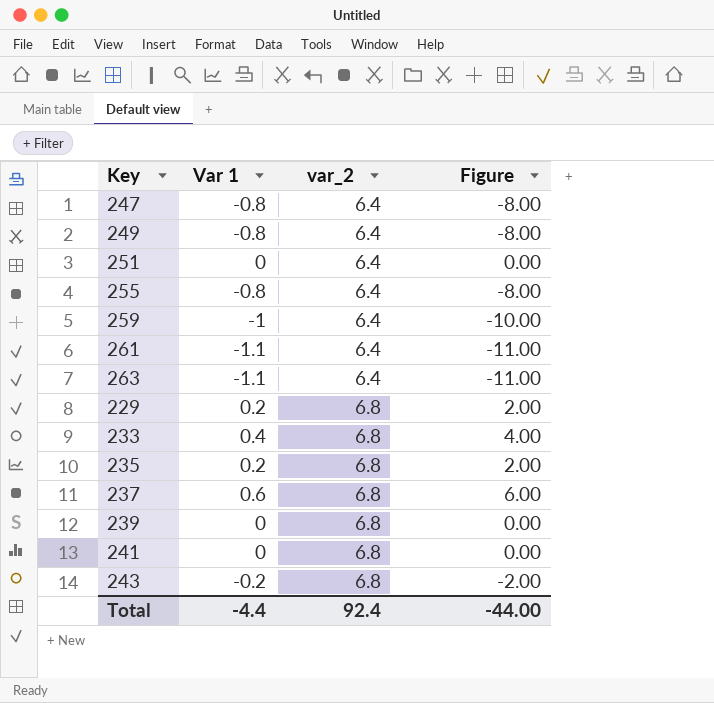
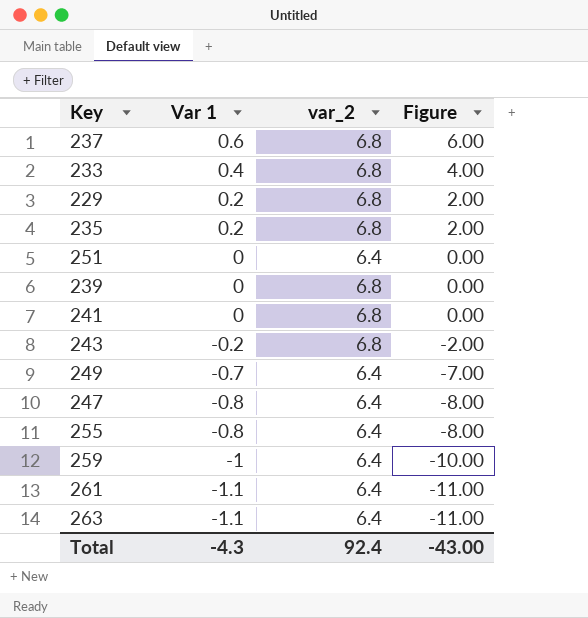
row order: var_2 ascending -> Var 1 descending
249 | Var 1: -0.8 -> -0.7
249 | Figure: -8.00 -> -7.00
Total | Var 1: -4.4 -> -4.3
Total | Figure: -44.00 -> -43.00

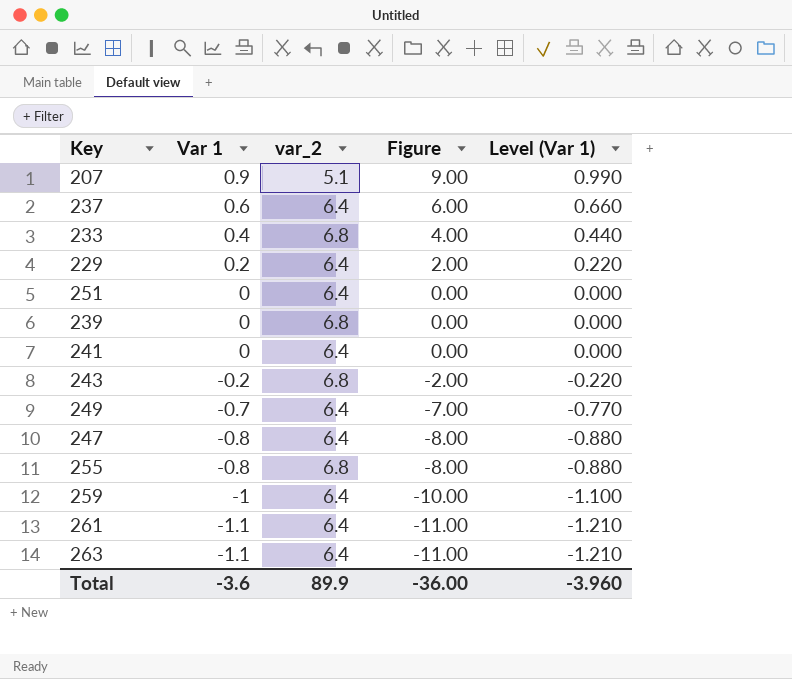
column Level (Var 1) | formula: none -> [Var 1] * 1.1
row 235: 0.2 | 6.8 | 2.00 -> none
row 207: none -> 0.9 | 5.1 | 9.00 | 0.990
237 | var_2: 6.8 -> 6.4
229 | var_2: 6.8 -> 6.4
241 | var_2: 6.8 -> 6.4
255 | var_2: 6.4 -> 6.8
Total | Var 1: -4.3 -> -3.6
Total | var_2: 92.4 -> 89.9
Total | Figure: -43.00 -> -36.00

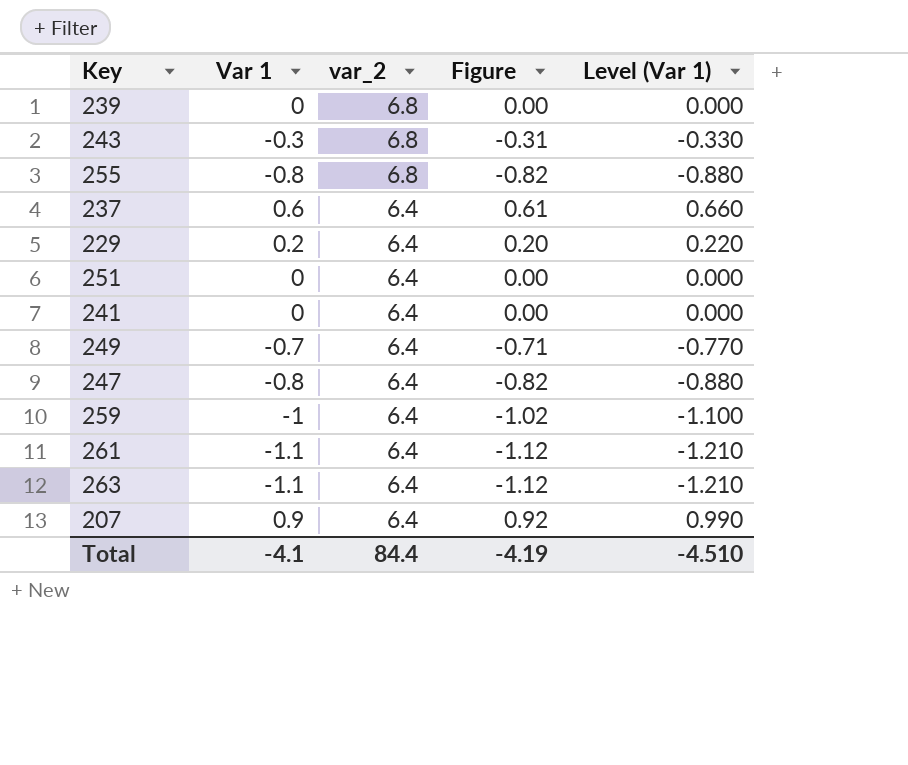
row order: Var 1 descending -> var_2 descending
column Figure | formula: [Var 1] * 10 -> [Var 1] * 1.02
row 233: 0.4 | 6.8 | 4.00 | 0.440 -> none
243 | Var 1: -0.2 -> -0.3
243 | Level (Var 1): -0.220 -> -0.330
207 | var_2: 5.1 -> 6.4
Total | Var 1: -3.6 -> -4.1
Total | var_2: 89.9 -> 84.4
Total | Figure: -36.00 -> -4.19
Total | Level (Var 1): -3.960 -> -4.510

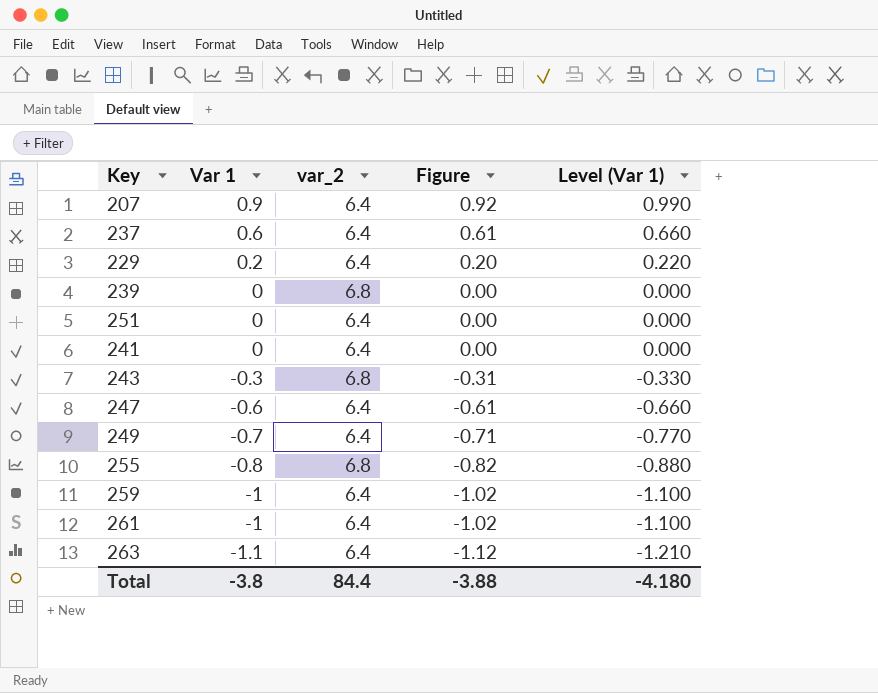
row order: var_2 descending -> Var 1 descending
247 | Var 1: -0.8 -> -0.6
247 | Figure: -0.82 -> -0.61
247 | Level (Var 1): -0.880 -> -0.660
261 | Var 1: -1.1 -> -1
261 | Figure: -1.12 -> -1.02
261 | Level (Var 1): -1.210 -> -1.100
Total | Var 1: -4.1 -> -3.8
Total | Figure: -4.19 -> -3.88
Total | Level (Var 1): -4.510 -> -4.180

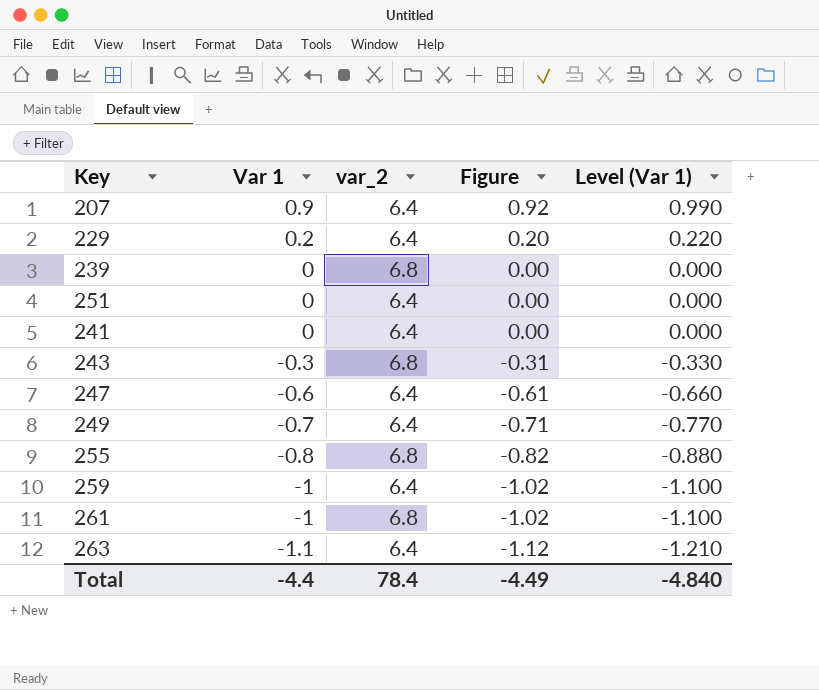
row 237: 0.6 | 6.4 | 0.61 | 0.660 -> none
261 | var_2: 6.4 -> 6.8
Total | Var 1: -3.8 -> -4.4
Total | var_2: 84.4 -> 78.4
Total | Figure: -3.88 -> -4.49
Total | Level (Var 1): -4.180 -> -4.840

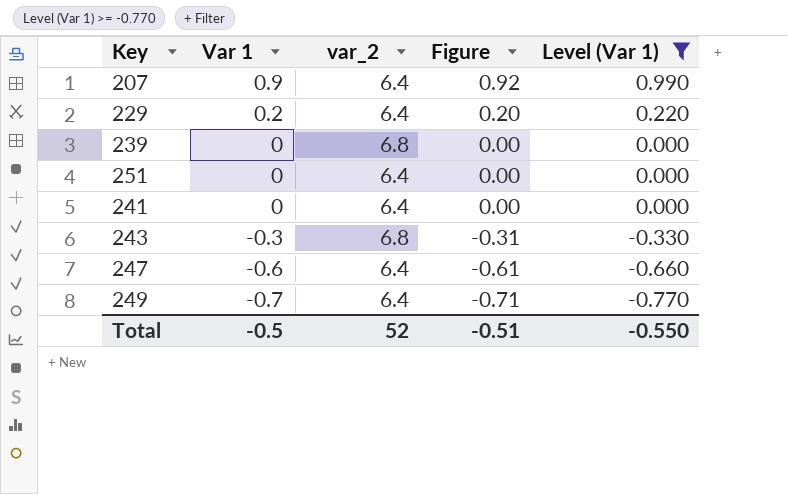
filter: none -> Level (Var 1) >= -0.770
Total | Var 1: -4.4 -> -0.5
Total | var_2: 78.4 -> 52
Total | Figure: -4.49 -> -0.51
Total | Level (Var 1): -4.840 -> -0.550

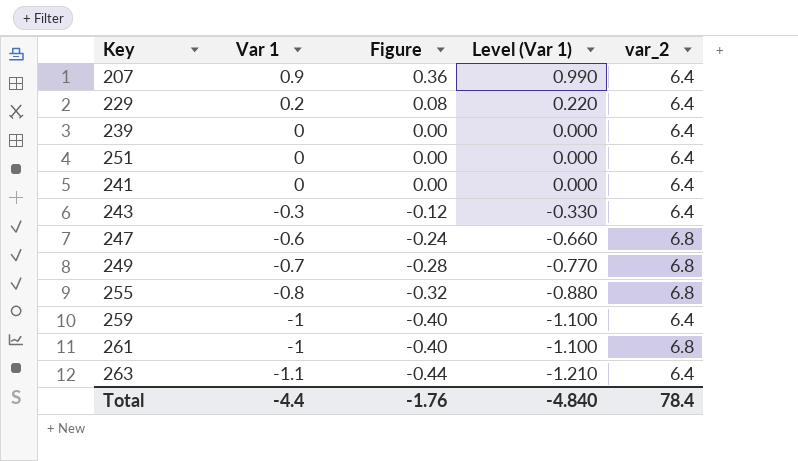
filter: Level (Var 1) >= -0.770 -> none
column Figure | formula: [Var 1] * 1.02 -> [Var 1] * 0.4
column var_2 | position: 3 -> 5
239 | var_2: 6.8 -> 6.4
243 | var_2: 6.8 -> 6.4
247 | var_2: 6.4 -> 6.8
249 | var_2: 6.4 -> 6.8
Total | Var 1: -0.5 -> -4.4
Total | Figure: -0.51 -> -1.76
Total | Level (Var 1): -0.550 -> -4.840
Total | var_2: 52 -> 78.4

